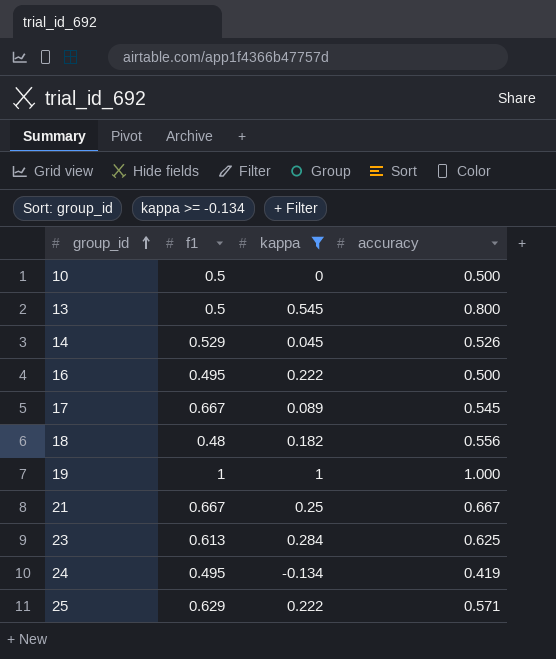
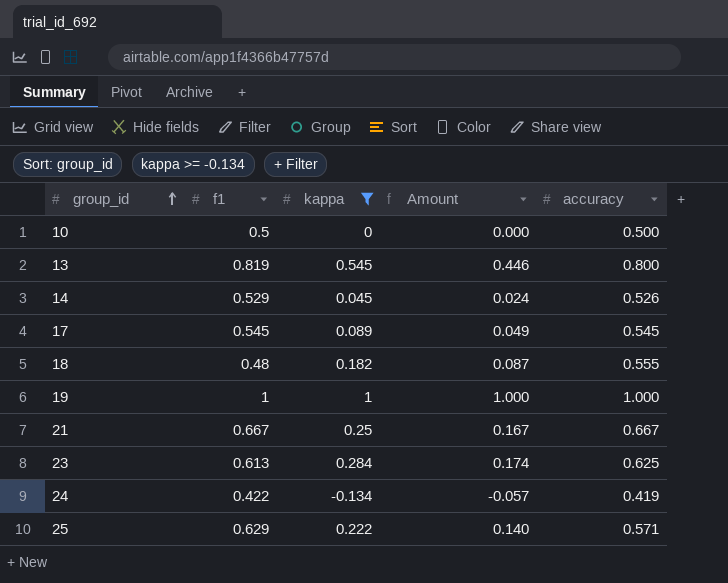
column Amount | formula: none -> [f1] * [kappa]
row 16: 0.495 | 0.222 | 0.500 -> none
13 | f1: 0.5 -> 0.819
17 | f1: 0.667 -> 0.545
18 | accuracy: 0.556 -> 0.555
24 | f1: 0.495 -> 0.422

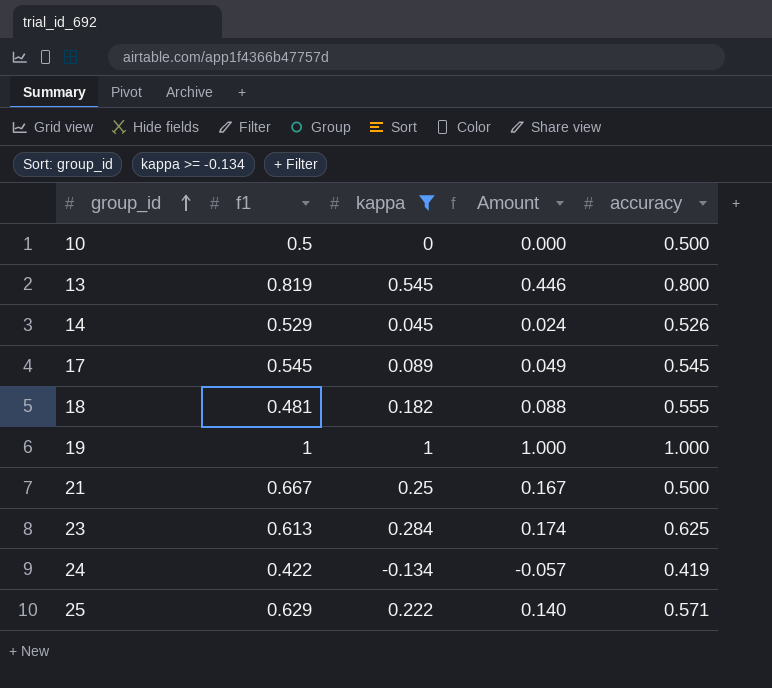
18 | f1: 0.48 -> 0.481
18 | Amount: 0.087 -> 0.088
21 | accuracy: 0.667 -> 0.500

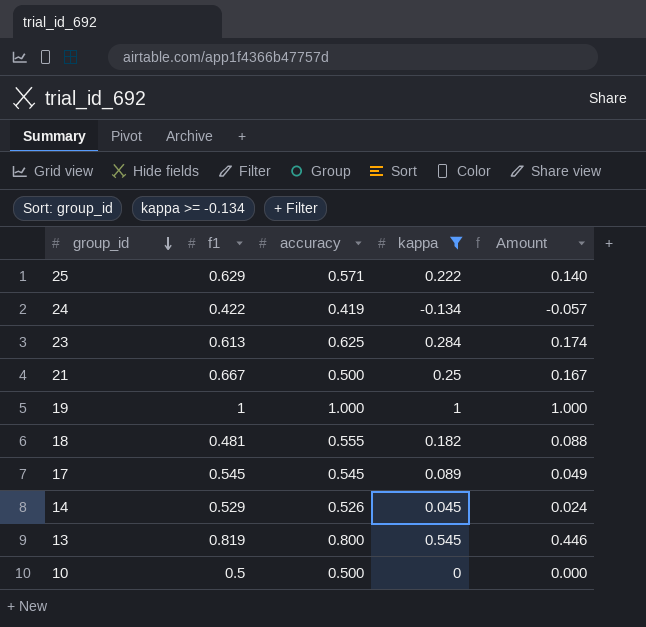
row order: group_id ascending -> group_id descending
column accuracy | position: 5 -> 3

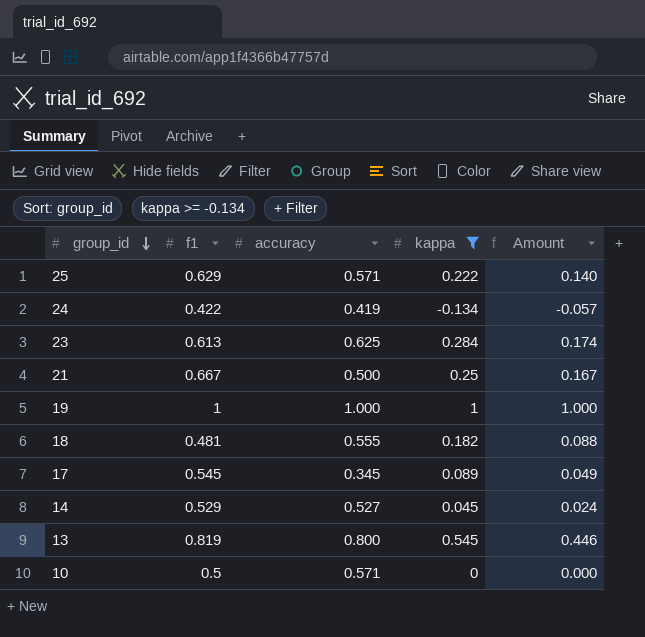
17 | accuracy: 0.545 -> 0.345
14 | accuracy: 0.526 -> 0.527
10 | accuracy: 0.500 -> 0.571

